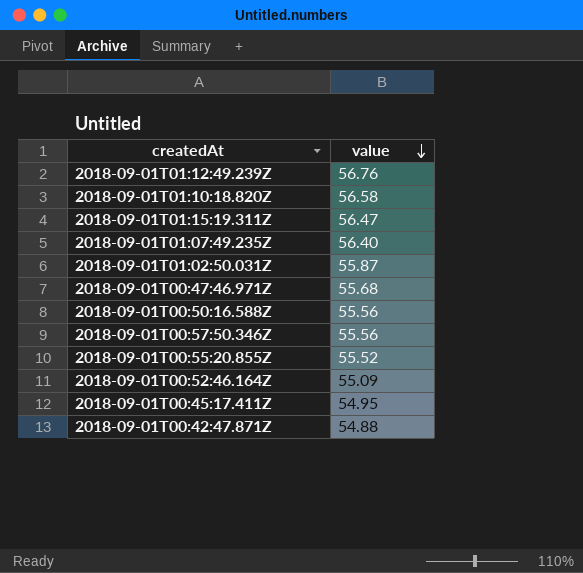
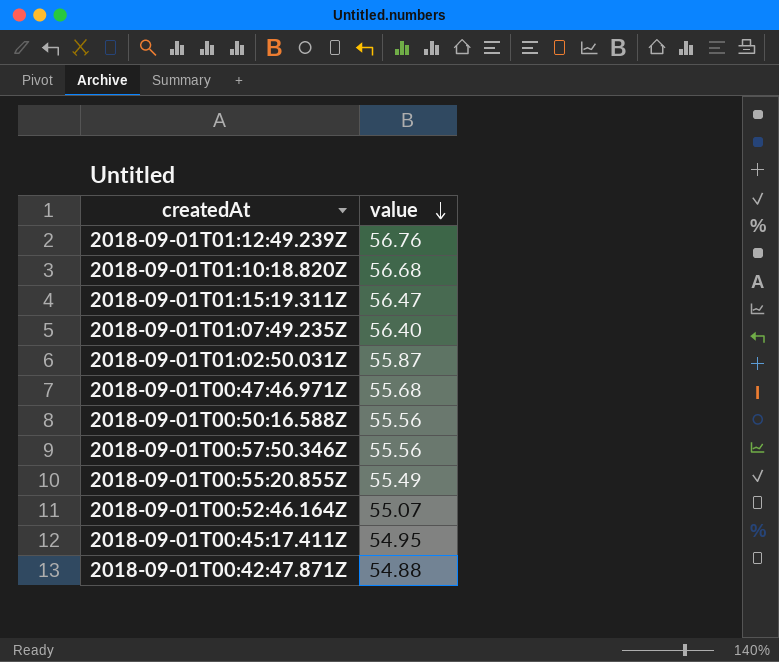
2018-09-01T01:10:18.820Z | value: 56.58 -> 56.68
2018-09-01T00:55:20.855Z | value: 55.52 -> 55.49
2018-09-01T00:52:46.164Z | value: 55.09 -> 55.07

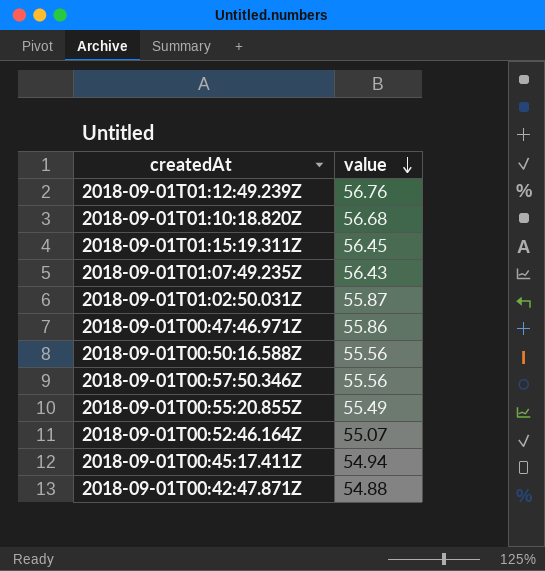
2018-09-01T01:15:19.311Z | value: 56.47 -> 56.45
2018-09-01T01:07:49.235Z | value: 56.40 -> 56.43
2018-09-01T00:47:46.971Z | value: 55.68 -> 55.86
2018-09-01T00:45:17.411Z | value: 54.95 -> 54.94

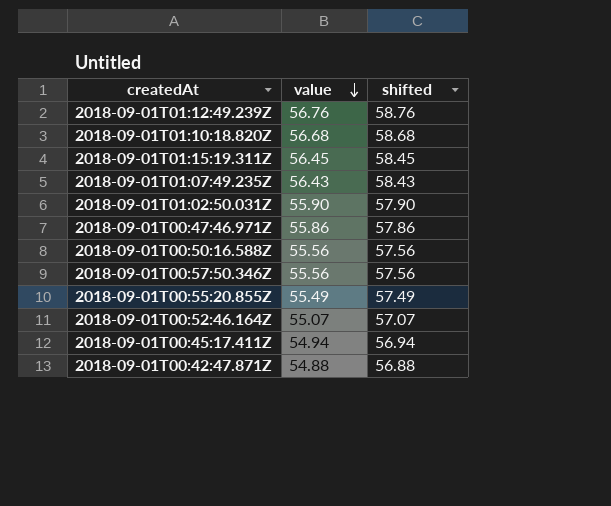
column shifted | formula: none -> [value] + 2
2018-09-01T01:02:50.031Z | value: 55.87 -> 55.90

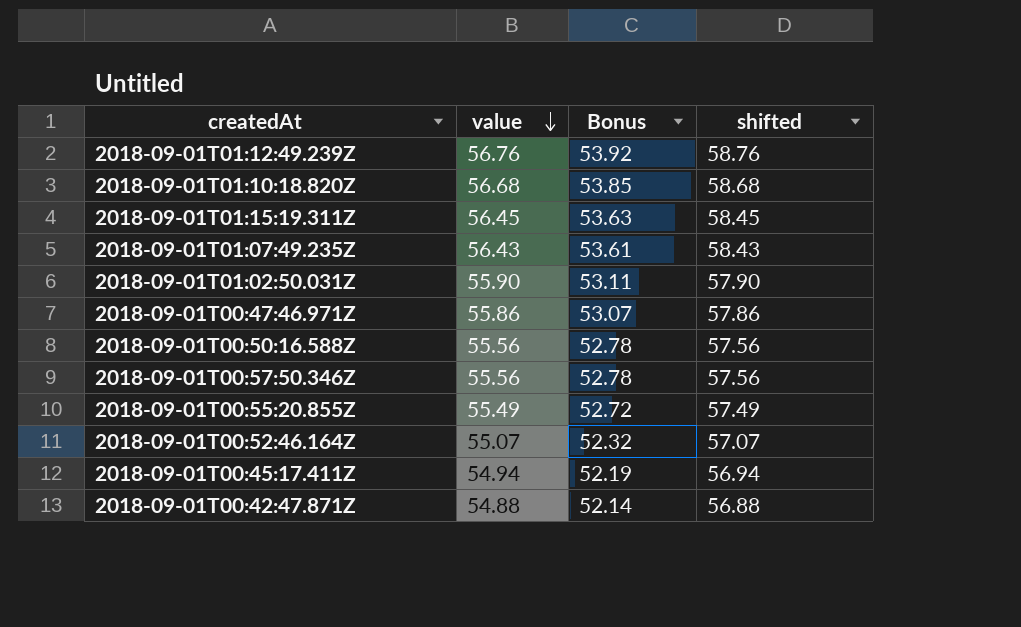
column Bonus | formula: none -> [value] * 0.95

